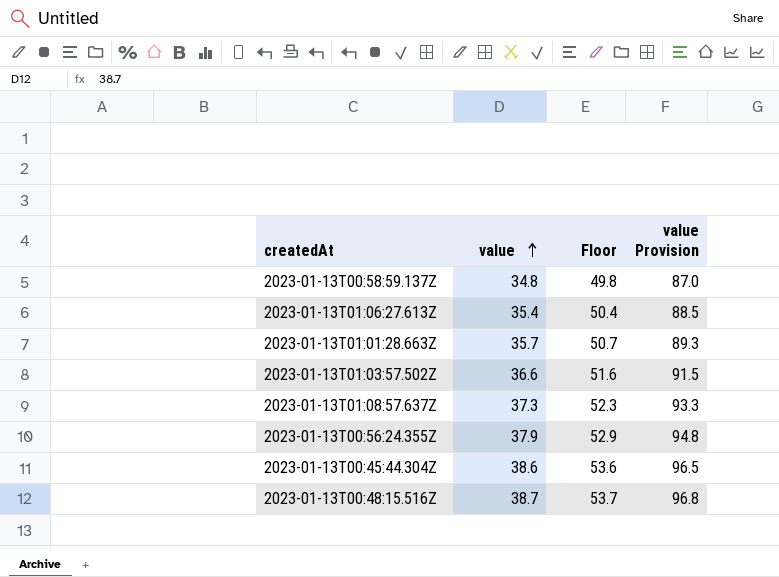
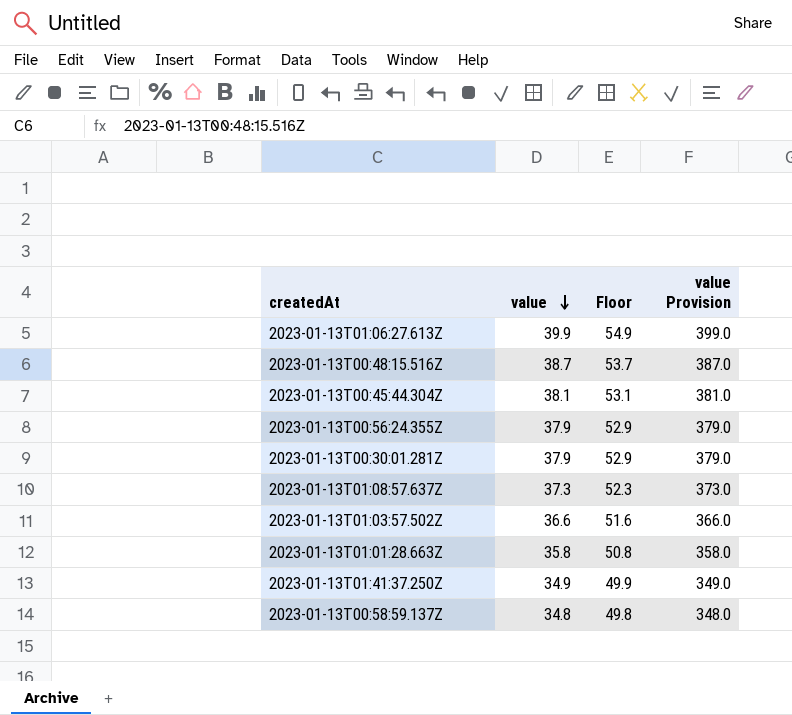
row order: value ascending -> value descending
column value Provision | formula: [value] * 2.5 -> [value] * 10
2023-01-13T01:06:27.613Z | value: 35.4 -> 39.9
2023-01-13T01:06:27.613Z | Floor: 50.4 -> 54.9
2023-01-13T00:45:44.304Z | value: 38.6 -> 38.1
2023-01-13T00:45:44.304Z | Floor: 53.6 -> 53.1
row 2023-01-13T00:30:01.281Z: none -> 37.9 | 52.9 | 379.0
2023-01-13T01:01:28.663Z | value: 35.7 -> 35.8
2023-01-13T01:01:28.663Z | Floor: 50.7 -> 50.8
row 2023-01-13T01:41:37.250Z: none -> 34.9 | 49.9 | 349.0

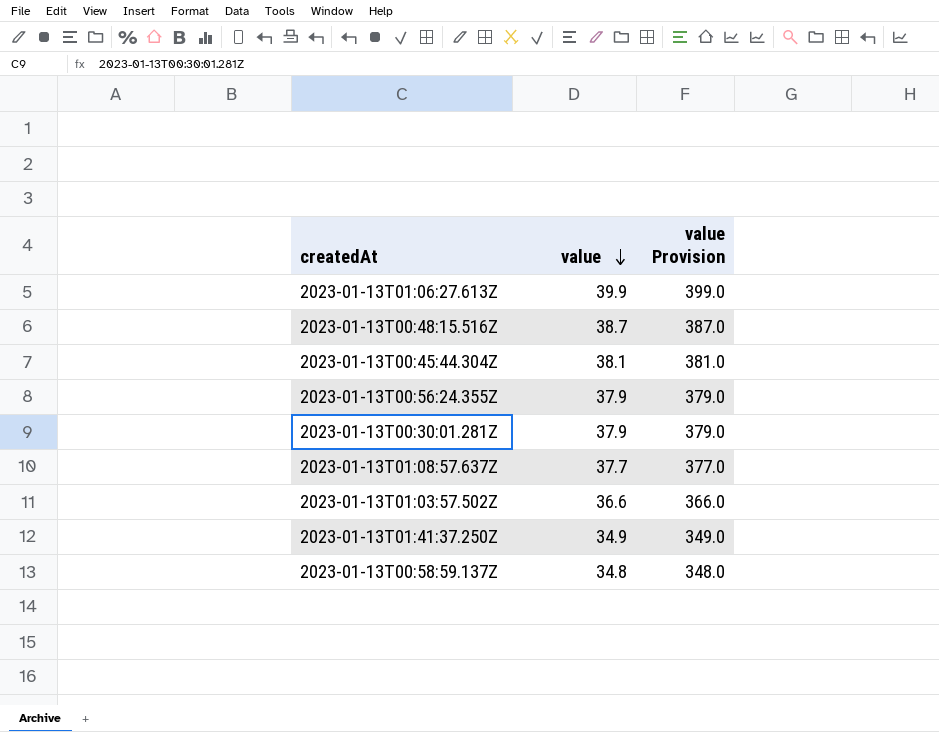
column Floor | formula: [value] + 15 -> none
row 2023-01-13T01:01:28.663Z: 35.8 | 50.8 | 358.0 -> none
2023-01-13T01:08:57.637Z | value: 37.3 -> 37.7
2023-01-13T01:08:57.637Z | value Provision: 373.0 -> 377.0

